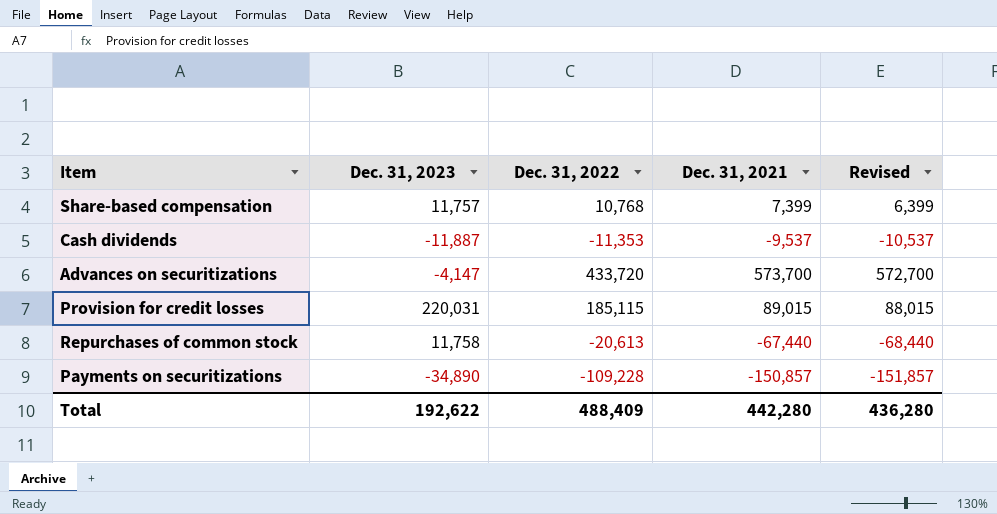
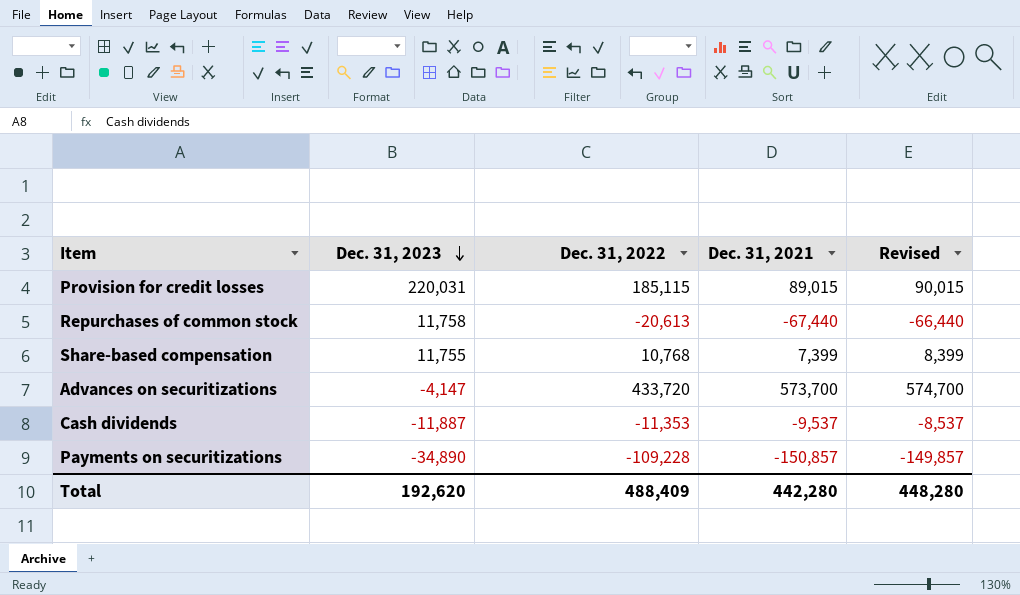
row order: none -> Dec. 31, 2023 descending
column Revised | formula: [Dec. 31, 2021] - 1000 -> [Dec. 31, 2021] + 1000
Share-based compensation | Dec. 31, 2023: 11,757 -> 11,755
Total | Dec. 31, 2023: 192,622 -> 192,620
Total | Revised: 436,280 -> 448,280

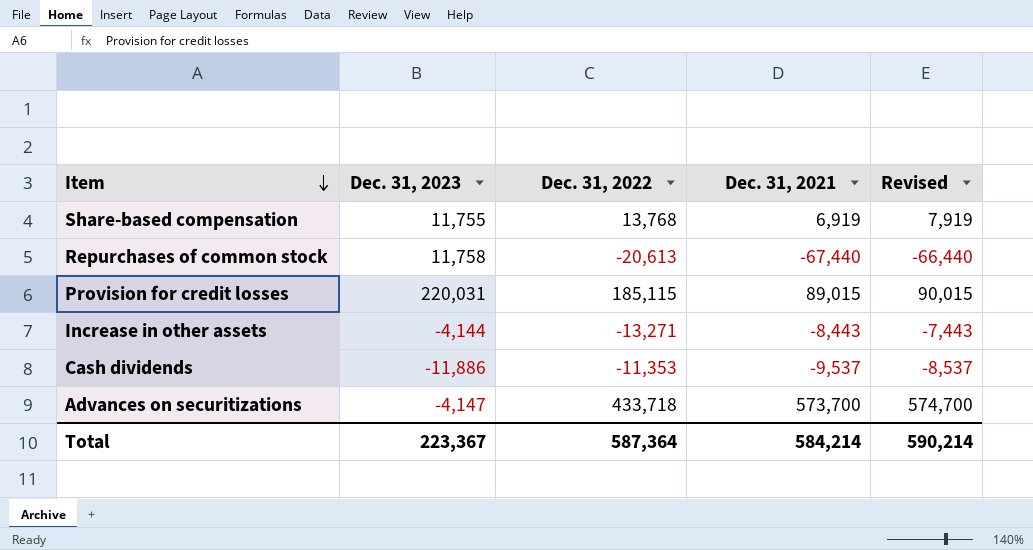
row order: Dec. 31, 2023 descending -> Item descending
row Payments on securitizations: -34,890 | -109,228 | -150,857 | -149,857 -> none
Share-based compensation | Dec. 31, 2022: 10,768 -> 13,768
Share-based compensation | Dec. 31, 2021: 7,399 -> 6,919
Share-based compensation | Revised: 8,399 -> 7,919
row Increase in other assets: none -> -4,144 | -13,271 | -8,443 | -7,443
Cash dividends | Dec. 31, 2023: -11,887 -> -11,886
Advances on securitizations | Dec. 31, 2022: 433,720 -> 433,718
Total | Dec. 31, 2023: 192,620 -> 223,367
Total | Dec. 31, 2022: 488,409 -> 587,364
Total | Dec. 31, 2021: 442,280 -> 584,214
Total | Revised: 448,280 -> 590,214

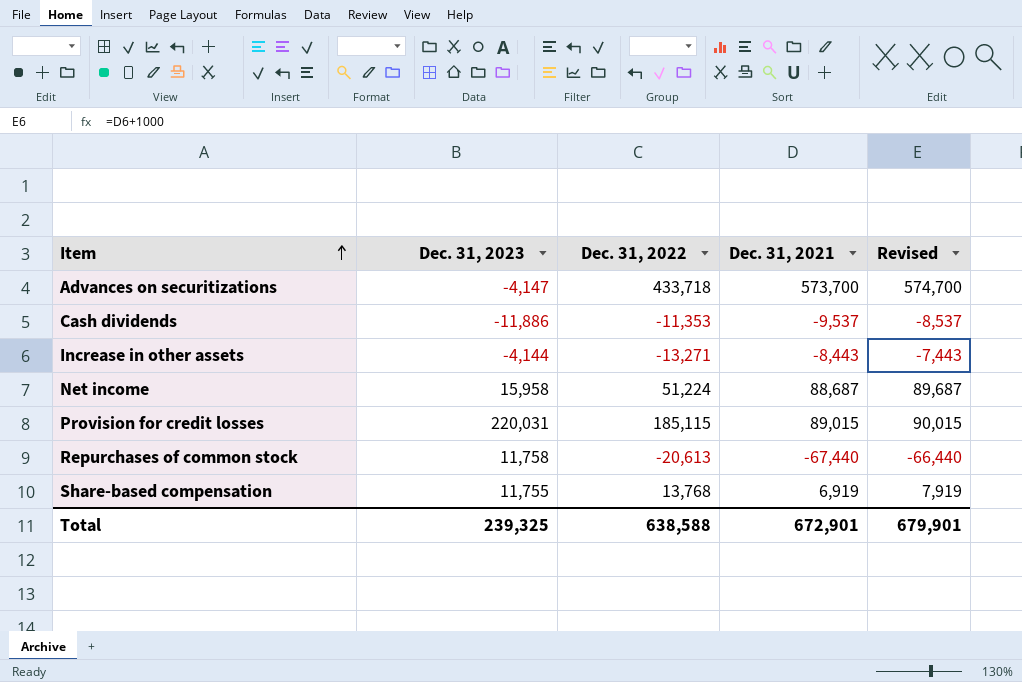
row order: Item descending -> Item ascending
row Net income: none -> 15,958 | 51,224 | 88,687 | 89,687
Total | Dec. 31, 2023: 223,367 -> 239,325
Total | Dec. 31, 2022: 587,364 -> 638,588
Total | Dec. 31, 2021: 584,214 -> 672,901
Total | Revised: 590,214 -> 679,901

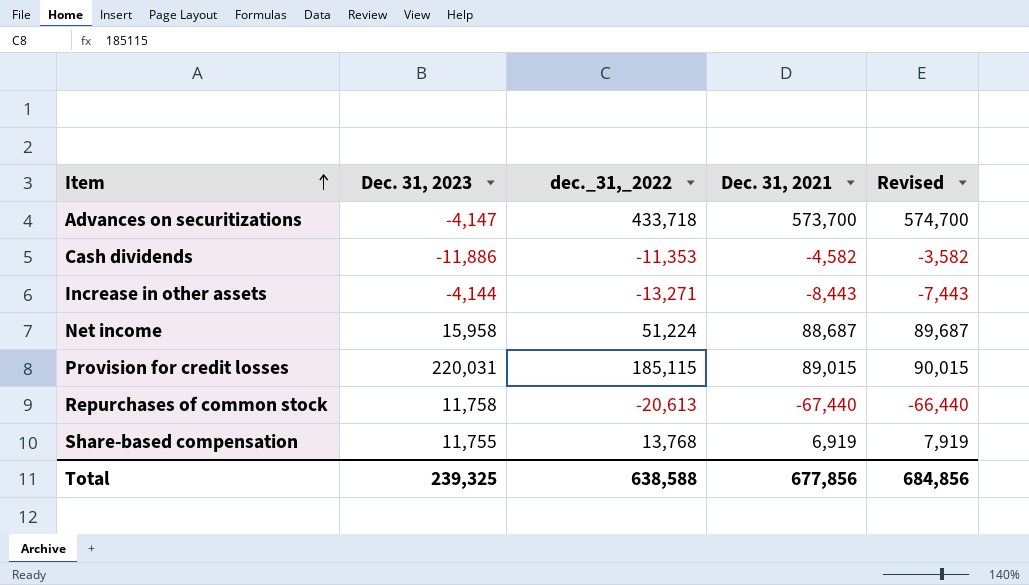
column name: Dec. 31, 2022 -> dec._31,_2022
Cash dividends | Dec. 31, 2021: -9,537 -> -4,582
Cash dividends | Revised: -8,537 -> -3,582
Total | Dec. 31, 2021: 672,901 -> 677,856
Total | Revised: 679,901 -> 684,856

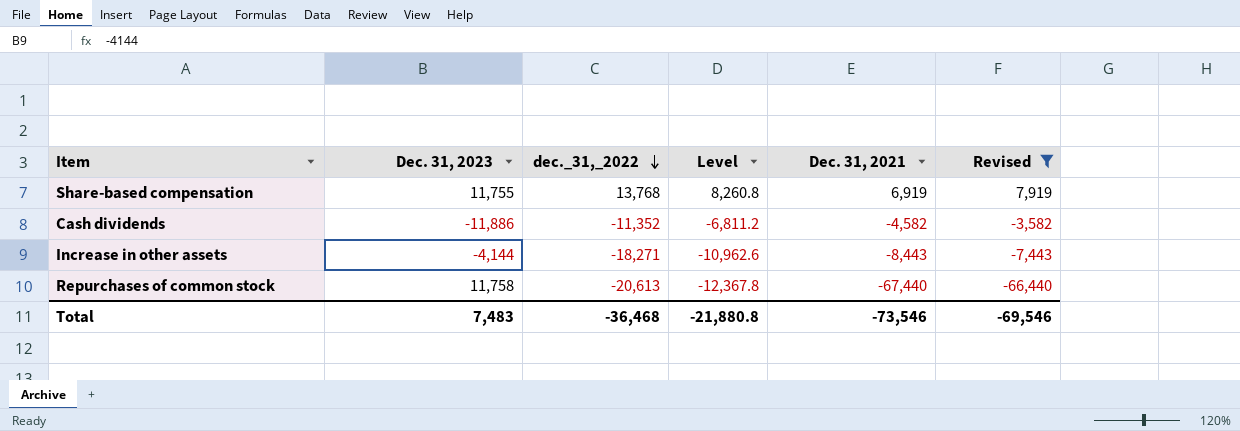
filter: none -> Revised <= 7,919
row order: Item ascending -> dec._31,_2022 descending
column Level | formula: none -> [dec._31,_2022] * 0.6
Cash dividends | dec._31,_2022: -11,353 -> -11,352
Increase in other assets | dec._31,_2022: -13,271 -> -18,271
Total | Dec. 31, 2023: 239,325 -> 7,483
Total | dec._31,_2022: 638,588 -> -36,468
Total | Dec. 31, 2021: 677,856 -> -73,546
Total | Revised: 684,856 -> -69,546

